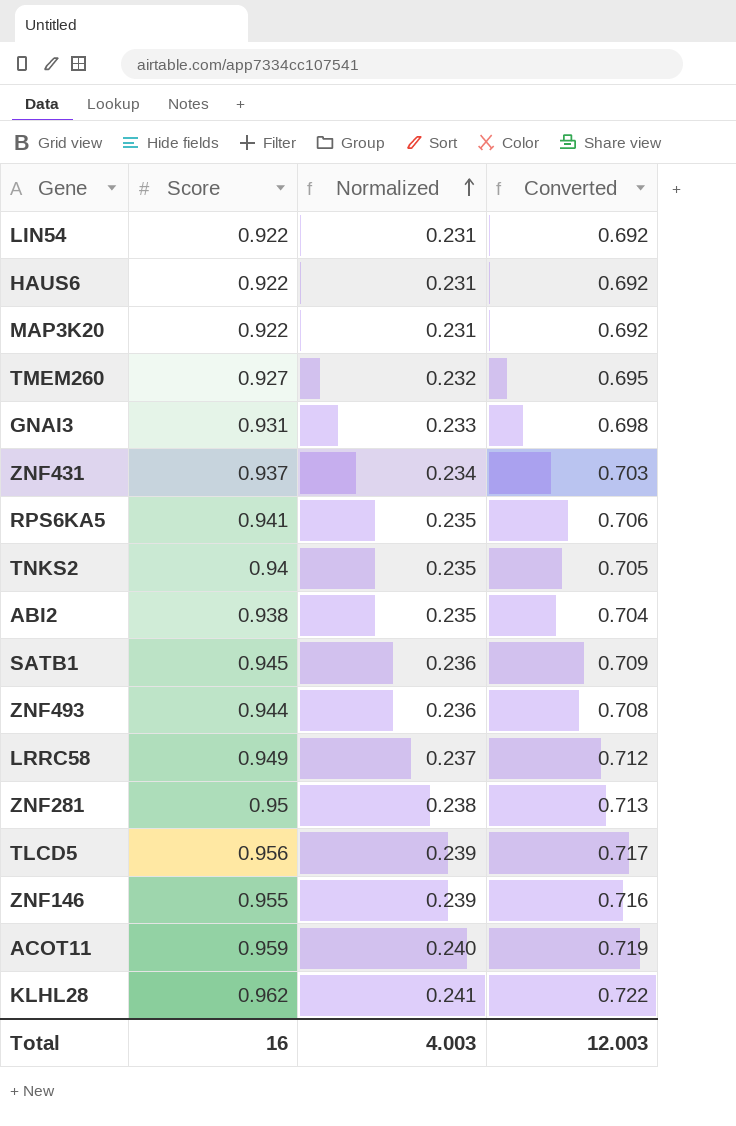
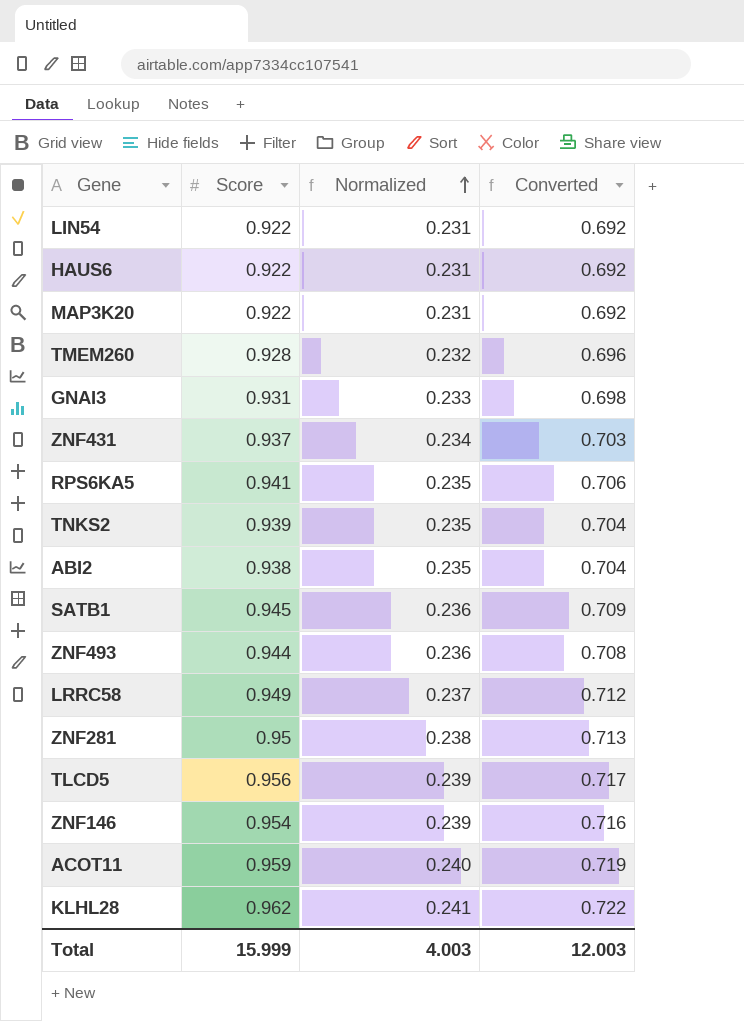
TMEM260 | Score: 0.927 -> 0.928
TMEM260 | Converted: 0.695 -> 0.696
TNKS2 | Score: 0.94 -> 0.939
TNKS2 | Converted: 0.705 -> 0.704
ZNF146 | Score: 0.955 -> 0.954
Total | Score: 16 -> 15.999

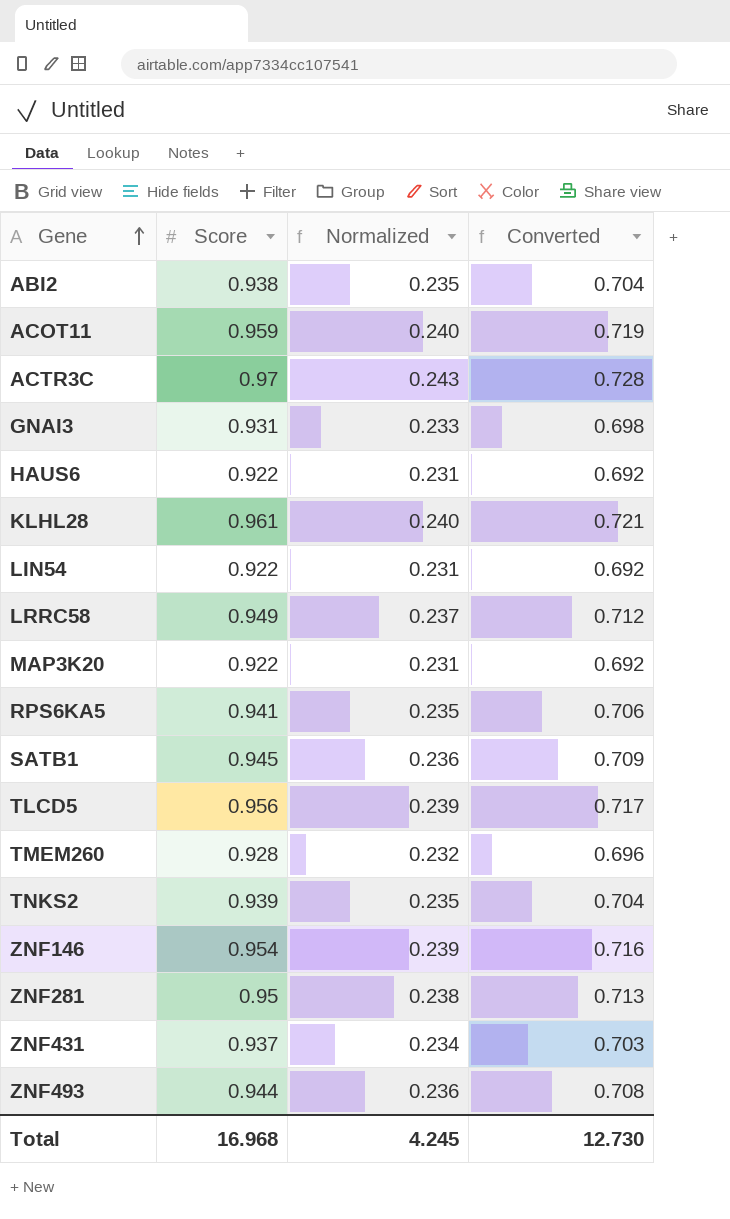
row order: Normalized ascending -> Gene ascending
row ACTR3C: none -> 0.97 | 0.243 | 0.728
KLHL28 | Score: 0.962 -> 0.961
KLHL28 | Normalized: 0.241 -> 0.240
KLHL28 | Converted: 0.722 -> 0.721
Total | Score: 15.999 -> 16.968
Total | Normalized: 4.003 -> 4.245
Total | Converted: 12.003 -> 12.730

